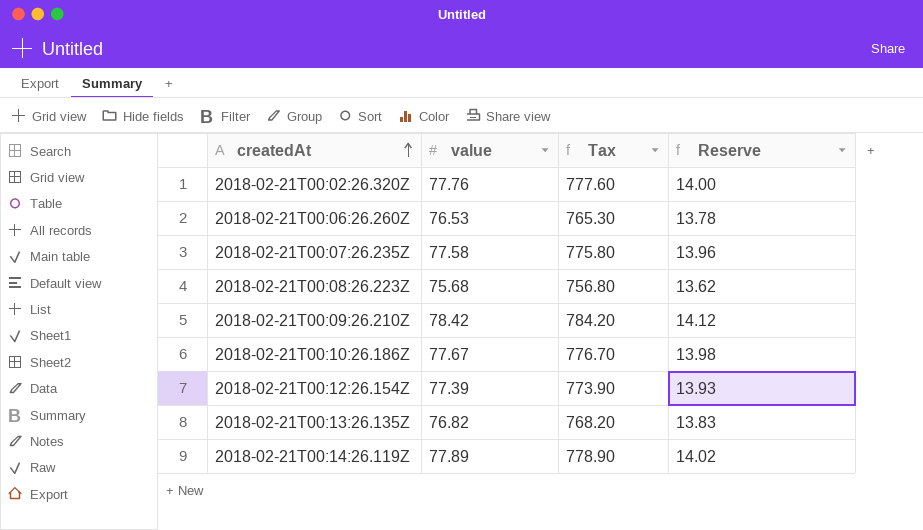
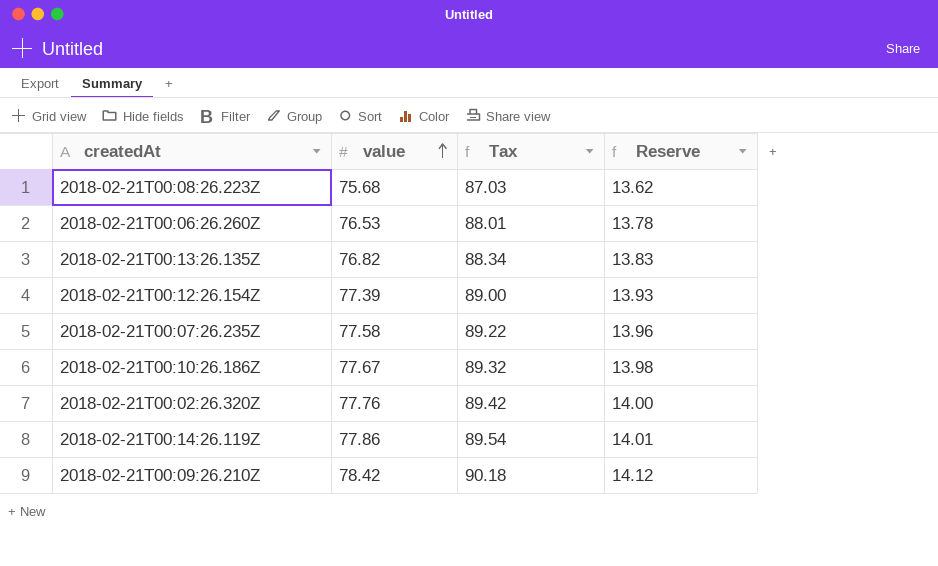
row order: createdAt ascending -> value ascending
column Tax | formula: [value] * 10 -> [value] * 1.15
2018-02-21T00:14:26.119Z | value: 77.89 -> 77.86
2018-02-21T00:14:26.119Z | Reserve: 14.02 -> 14.01

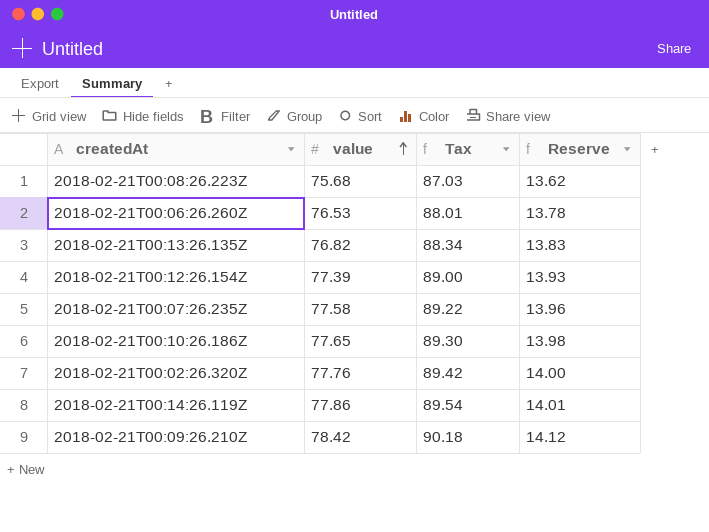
2018-02-21T00:10:26.186Z | value: 77.67 -> 77.65
2018-02-21T00:10:26.186Z | Tax: 89.32 -> 89.30

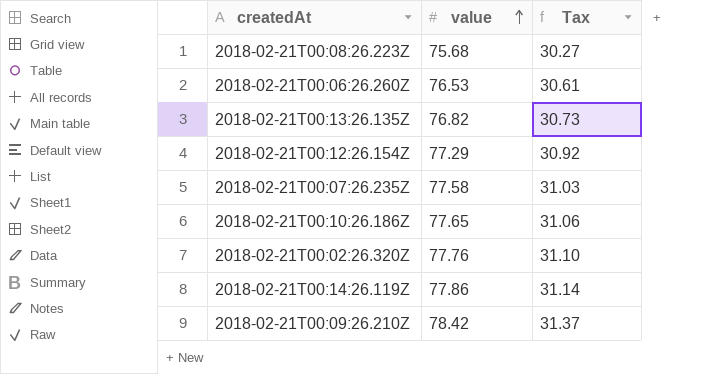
column Reserve | formula: [value] * 0.18 -> none
column Tax | formula: [value] * 1.15 -> [value] * 0.4
2018-02-21T00:12:26.154Z | value: 77.39 -> 77.29

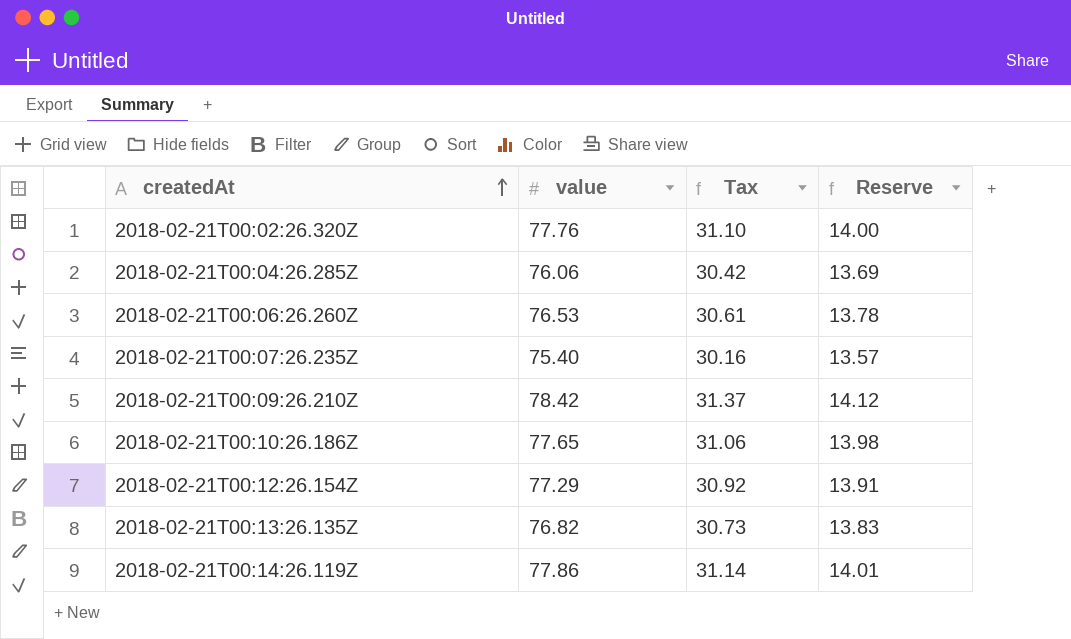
row order: value ascending -> createdAt ascending
column Reserve | formula: none -> [value] * 0.18
row 2018-02-21T00:08:26.223Z: 75.68 | 30.27 -> none
row 2018-02-21T00:04:26.285Z: none -> 76.06 | 30.42 | 13.69
2018-02-21T00:07:26.235Z | value: 77.58 -> 75.40
2018-02-21T00:07:26.235Z | Tax: 31.03 -> 30.16

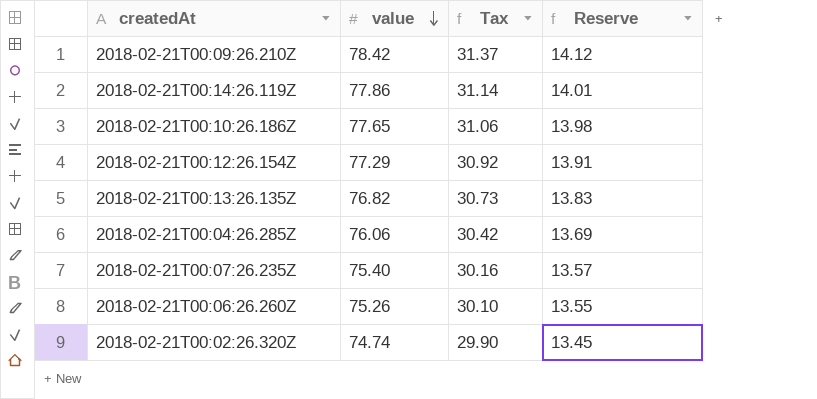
row order: createdAt ascending -> value descending
2018-02-21T00:06:26.260Z | value: 76.53 -> 75.26
2018-02-21T00:06:26.260Z | Tax: 30.61 -> 30.10
2018-02-21T00:06:26.260Z | Reserve: 13.78 -> 13.55
2018-02-21T00:02:26.320Z | value: 77.76 -> 74.74
2018-02-21T00:02:26.320Z | Tax: 31.10 -> 29.90
2018-02-21T00:02:26.320Z | Reserve: 14.00 -> 13.45

